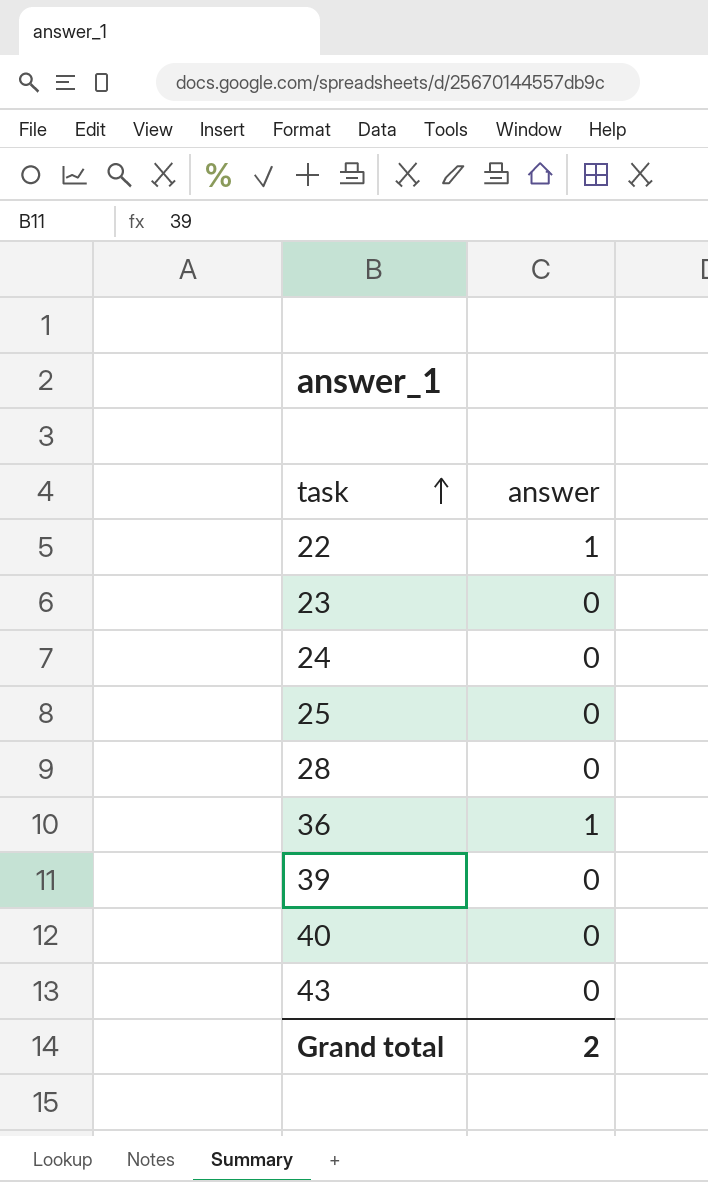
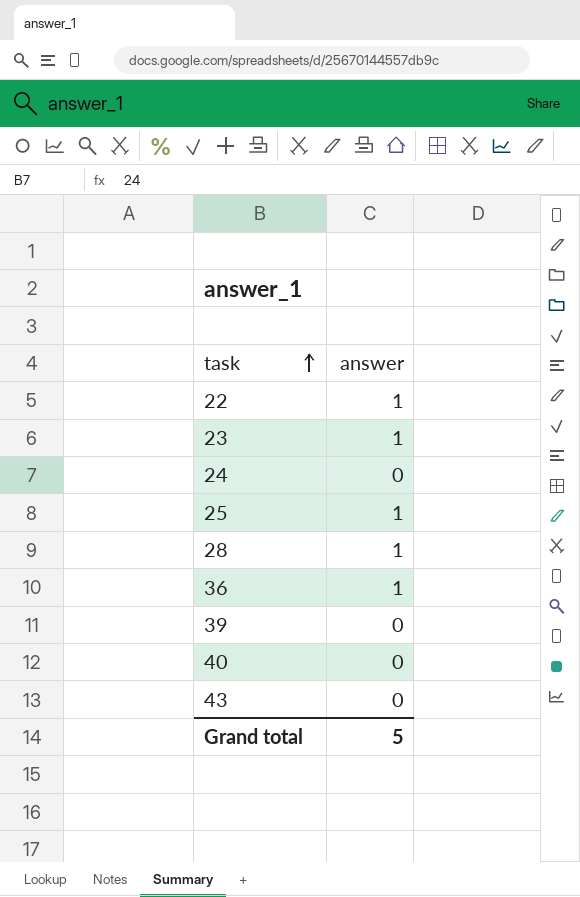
23 | answer: 0 -> 1
25 | answer: 0 -> 1
28 | answer: 0 -> 1
Grand total | answer: 2 -> 5

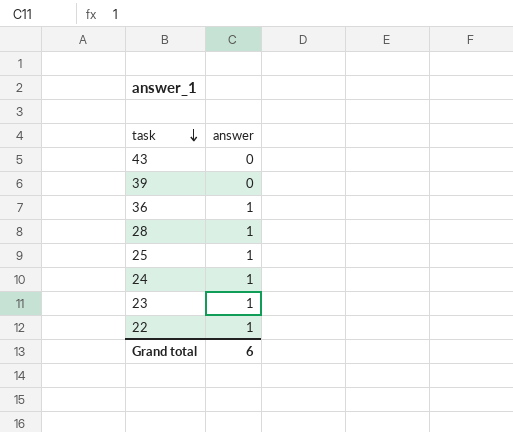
row order: task ascending -> task descending
row 40: 0 -> none
24 | answer: 0 -> 1
Grand total | answer: 5 -> 6

